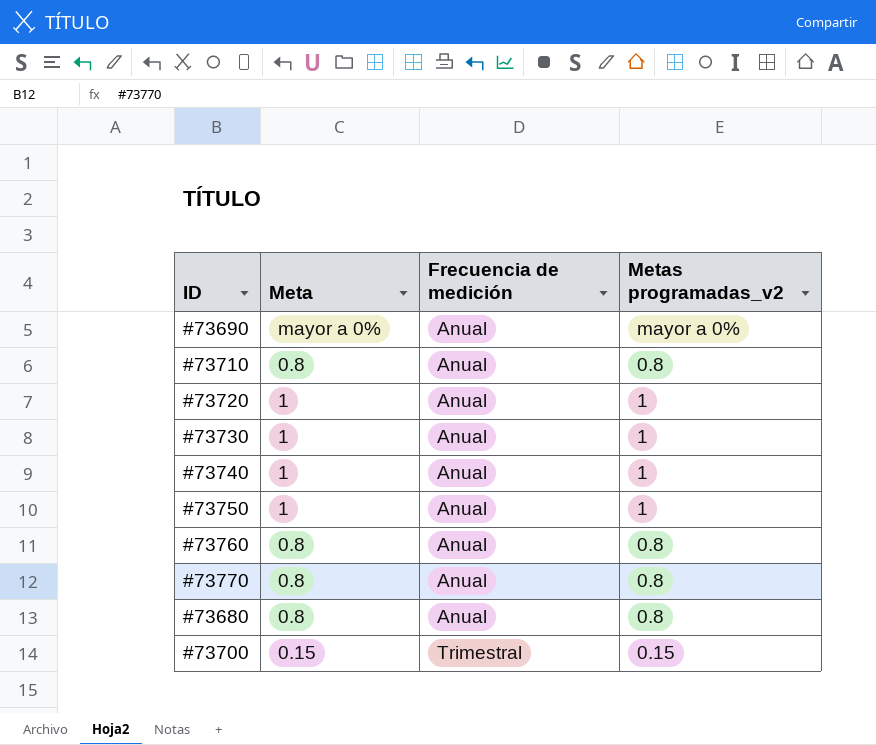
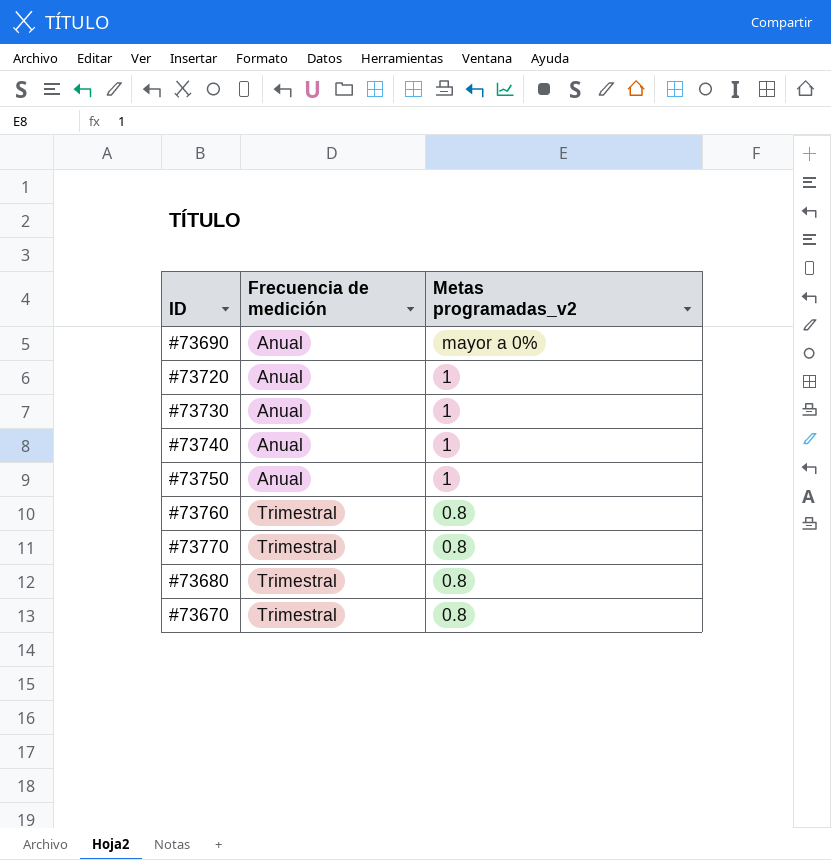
column Meta | position: 2 -> none
row #73710: 0.8 | Anual | 0.8 -> none
row #73700: 0.15 | Trimestral | 0.15 -> none
#73760 | Frecuencia de medición: Anual -> Trimestral
#73770 | Frecuencia de medición: Anual -> Trimestral
#73680 | Frecuencia de medición: Anual -> Trimestral
row #73670: none -> Trimestral | 0.8

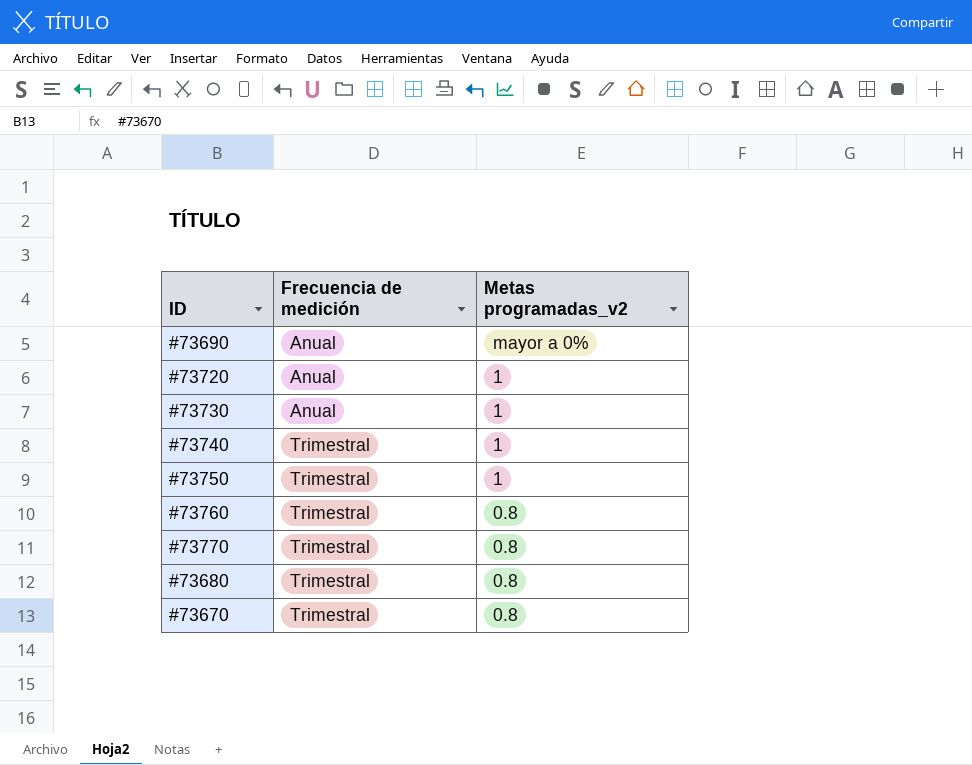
#73740 | Frecuencia de medición: Anual -> Trimestral
#73750 | Frecuencia de medición: Anual -> Trimestral

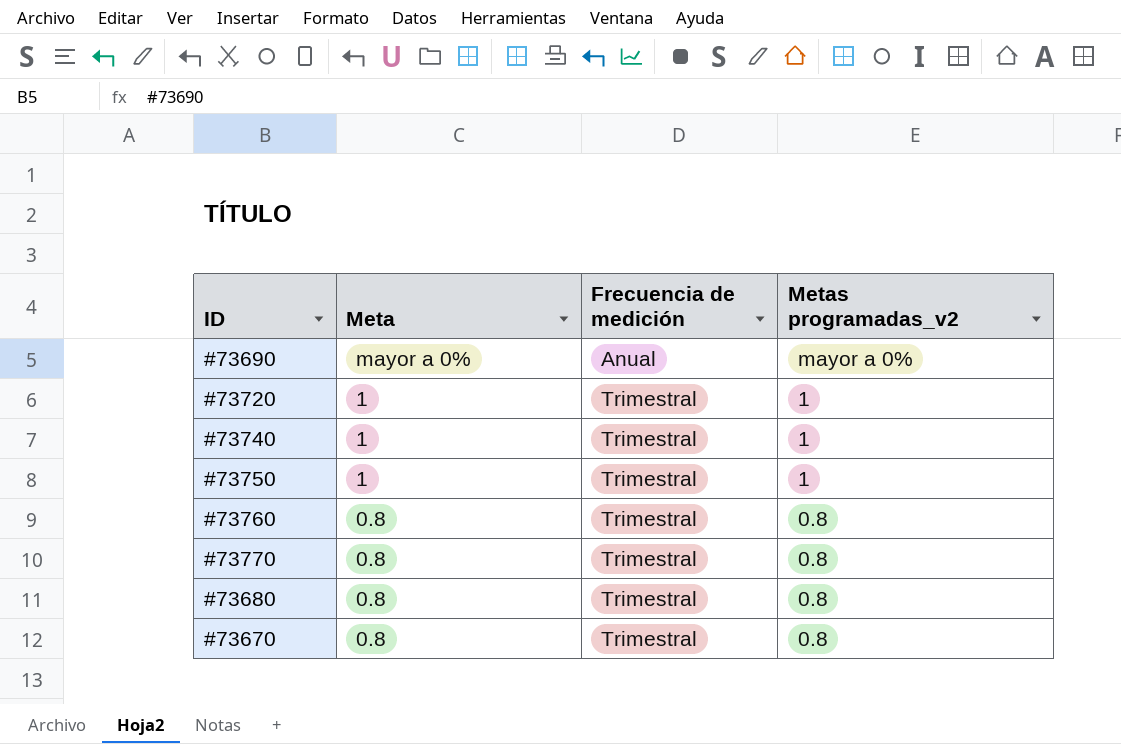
column Meta | position: none -> 2
row #73730: Anual | 1 -> none
#73720 | Frecuencia de medición: Anual -> Trimestral

